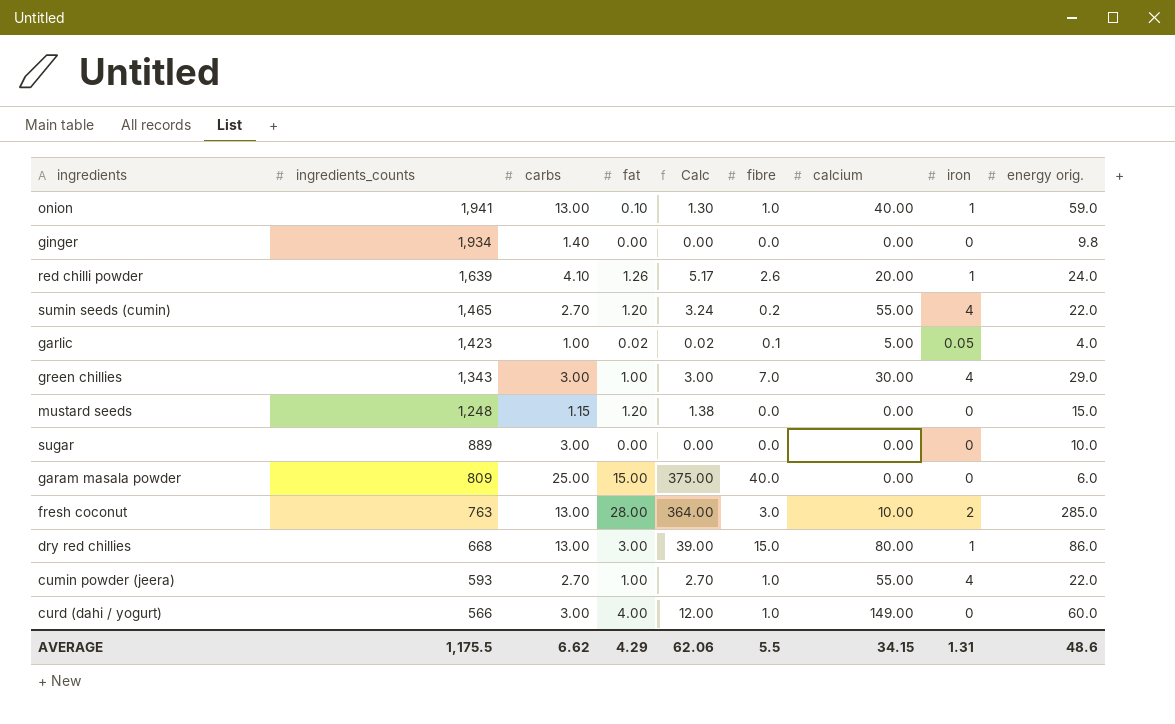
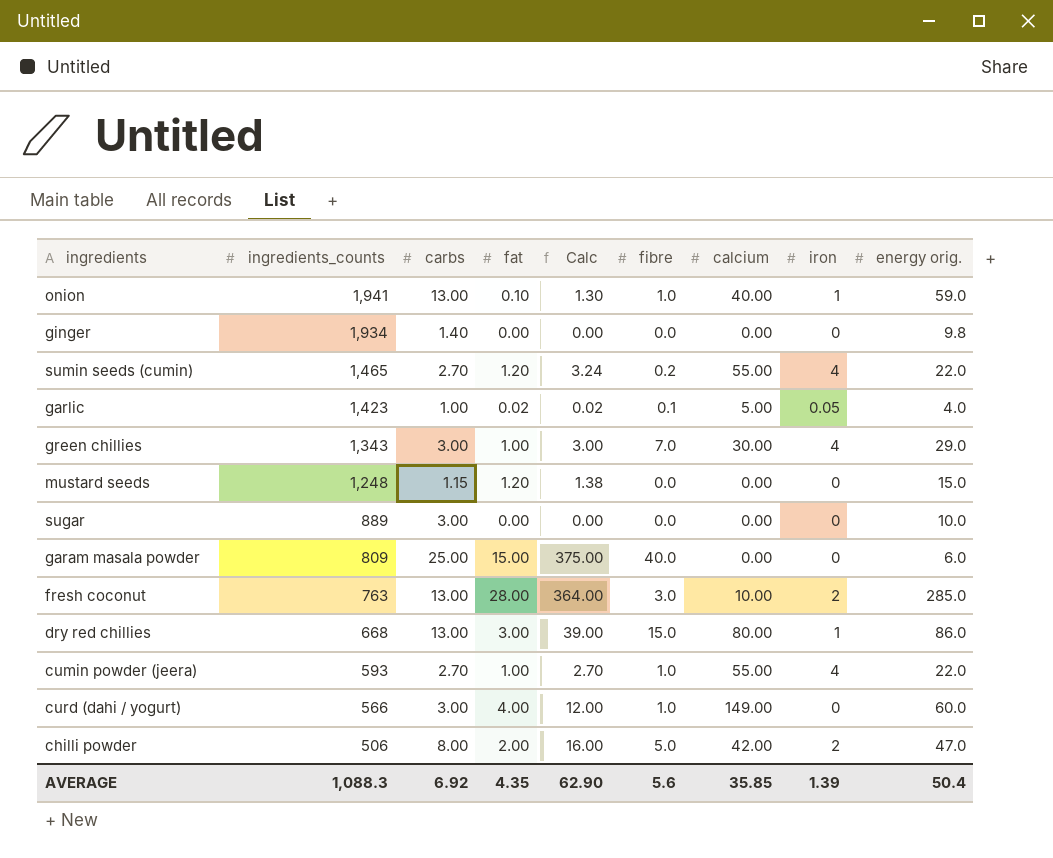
row red chilli powder: 1,639 | 4.10 | 1.26 | 5.17 | 2.6 | 20.00 | 1 | 24.0 -> none
row chilli powder: none -> 506 | 8.00 | 2.00 | 16.00 | 5.0 | 42.00 | 2 | 47.0
AVERAGE | ingredients_counts: 1,175.5 -> 1,088.3
AVERAGE | carbs: 6.62 -> 6.92
AVERAGE | fat: 4.29 -> 4.35
AVERAGE | Calc: 62.06 -> 62.90
AVERAGE | fibre: 5.5 -> 5.6
AVERAGE | calcium: 34.15 -> 35.85
AVERAGE | iron: 1.31 -> 1.39
AVERAGE | energy orig.: 48.6 -> 50.4

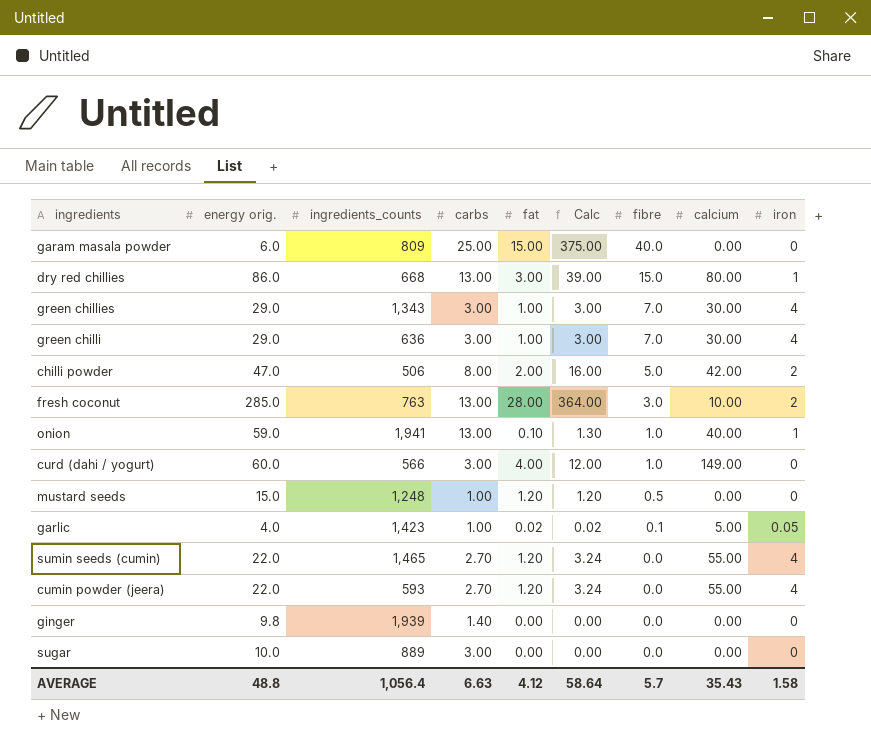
row order: ingredients_counts descending -> fibre descending
column energy orig. | position: 9 -> 2
row green chilli: none -> 29.0 | 636 | 3.00 | 1.00 | 3.00 | 7.0 | 30.00 | 4
mustard seeds | carbs: 1.15 -> 1.00
mustard seeds | Calc: 1.38 -> 1.20
mustard seeds | fibre: 0.0 -> 0.5
sumin seeds (cumin) | fibre: 0.2 -> 0.0
cumin powder (jeera) | fat: 1.00 -> 1.20
cumin powder (jeera) | Calc: 2.70 -> 3.24
cumin powder (jeera) | fibre: 1.0 -> 0.0
ginger | ingredients_counts: 1,934 -> 1,939
AVERAGE | energy orig.: 50.4 -> 48.8
AVERAGE | ingredients_counts: 1,088.3 -> 1,056.4
AVERAGE | carbs: 6.92 -> 6.63
AVERAGE | fat: 4.35 -> 4.12
AVERAGE | Calc: 62.90 -> 58.64
AVERAGE | fibre: 5.6 -> 5.7
AVERAGE | calcium: 35.85 -> 35.43
AVERAGE | iron: 1.39 -> 1.58

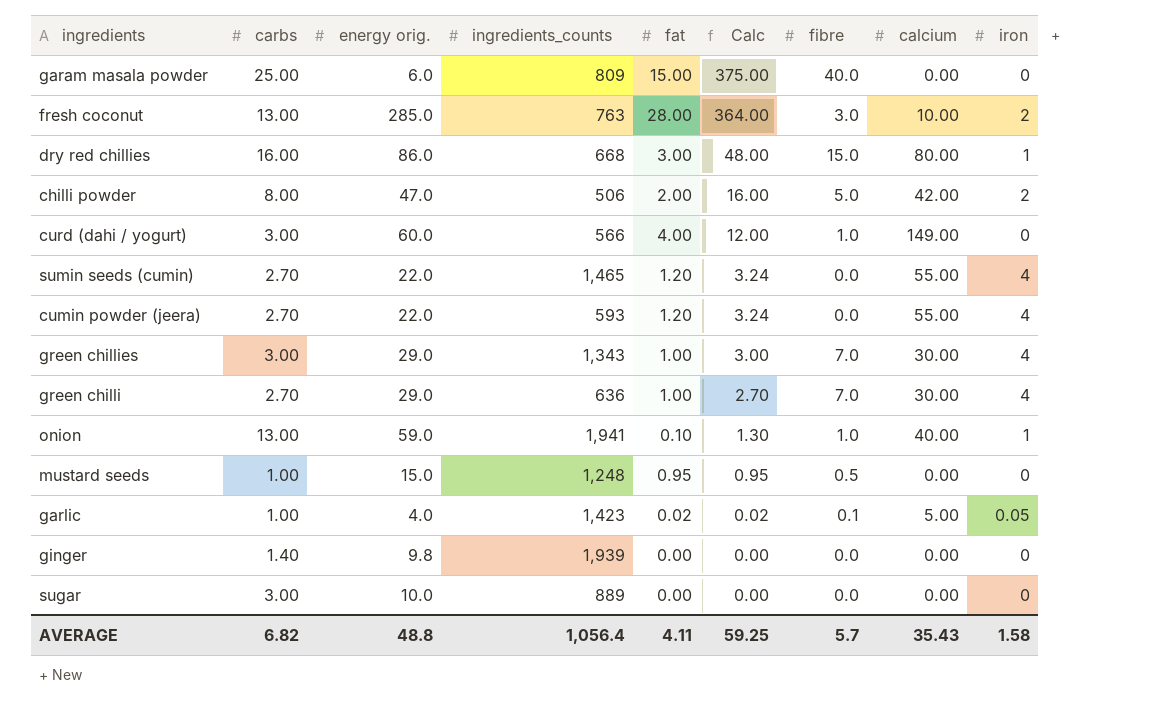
row order: fibre descending -> Calc descending
column carbs | position: 4 -> 2
dry red chillies | carbs: 13.00 -> 16.00
dry red chillies | Calc: 39.00 -> 48.00
green chilli | carbs: 3.00 -> 2.70
green chilli | Calc: 3.00 -> 2.70
mustard seeds | fat: 1.20 -> 0.95
mustard seeds | Calc: 1.20 -> 0.95
AVERAGE | carbs: 6.63 -> 6.82
AVERAGE | fat: 4.12 -> 4.11
AVERAGE | Calc: 58.64 -> 59.25

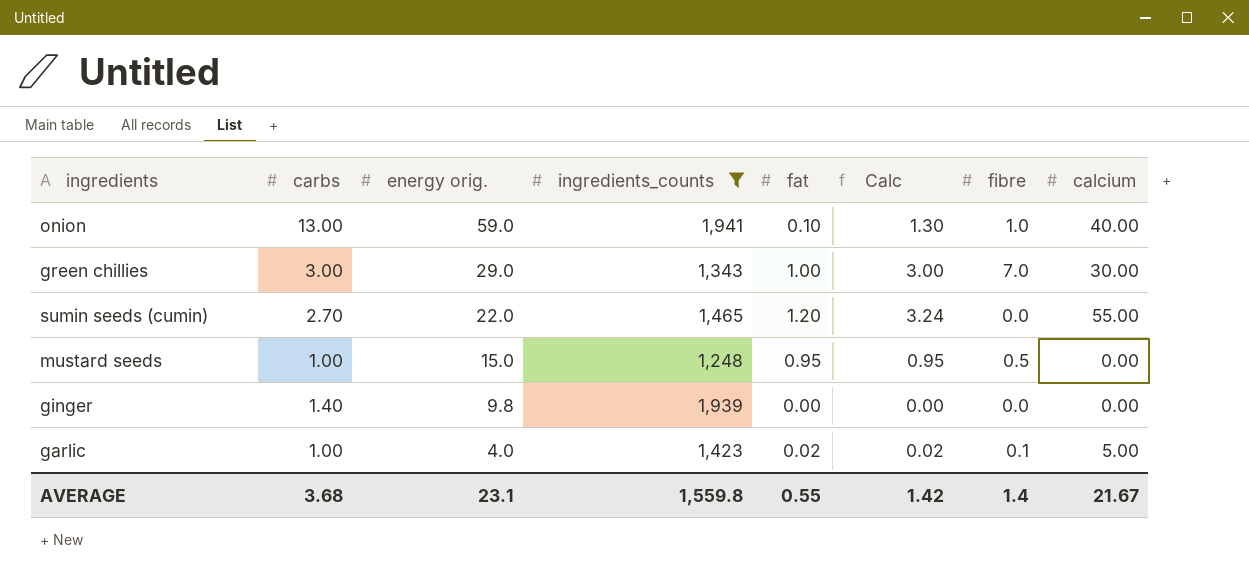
filter: none -> ingredients_counts >= 1,248
row order: Calc descending -> energy orig. descending
column iron | position: 9 -> none
AVERAGE | carbs: 6.82 -> 3.68
AVERAGE | energy orig.: 48.8 -> 23.1
AVERAGE | ingredients_counts: 1,056.4 -> 1,559.8
AVERAGE | fat: 4.11 -> 0.55
AVERAGE | Calc: 59.25 -> 1.42
AVERAGE | fibre: 5.7 -> 1.4
AVERAGE | calcium: 35.43 -> 21.67

